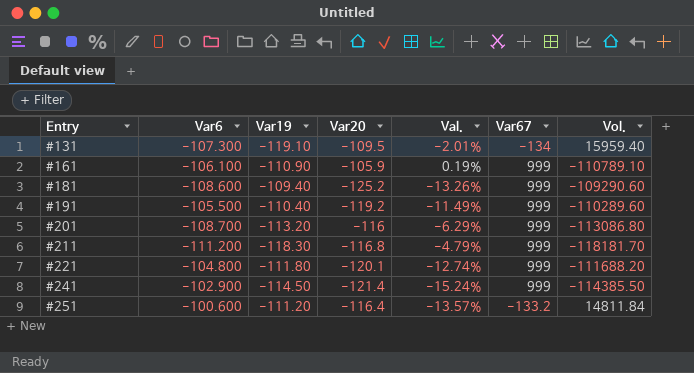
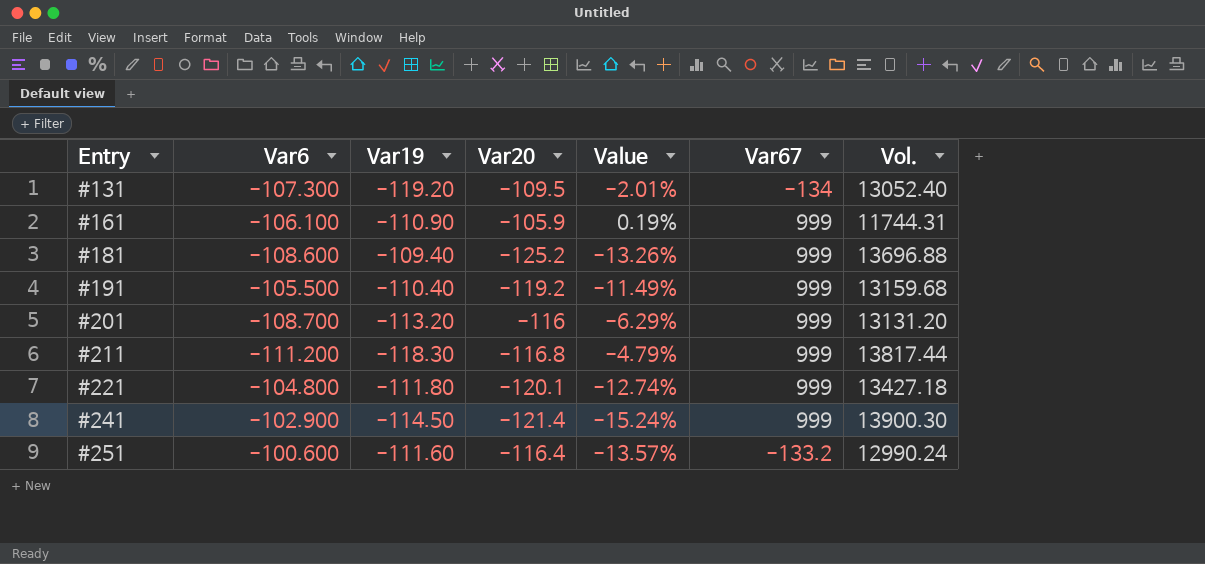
column name: Val. -> Value
column Vol. | formula: [Var19] * [Var67] -> [Var19] * [Var20]
#131 | Var19: -119.10 -> -119.20
#251 | Var19: -111.20 -> -111.60

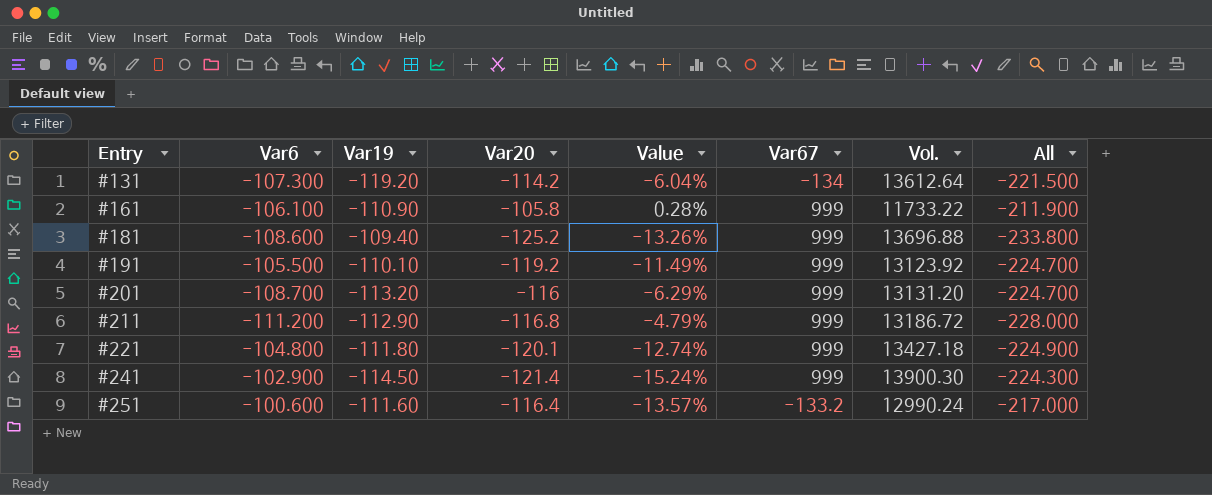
column All | formula: none -> [Var6] + [Var20]
#131 | Var20: -109.5 -> -114.2
#131 | Value: -2.01% -> -6.04%
#131 | Vol.: 13052.40 -> 13612.64
#161 | Var20: -105.9 -> -105.8
#161 | Value: 0.19% -> 0.28%
#161 | Vol.: 11744.31 -> 11733.22
#191 | Var19: -110.40 -> -110.10
#191 | Vol.: 13159.68 -> 13123.92
#211 | Var19: -118.30 -> -112.90
#211 | Vol.: 13817.44 -> 13186.72

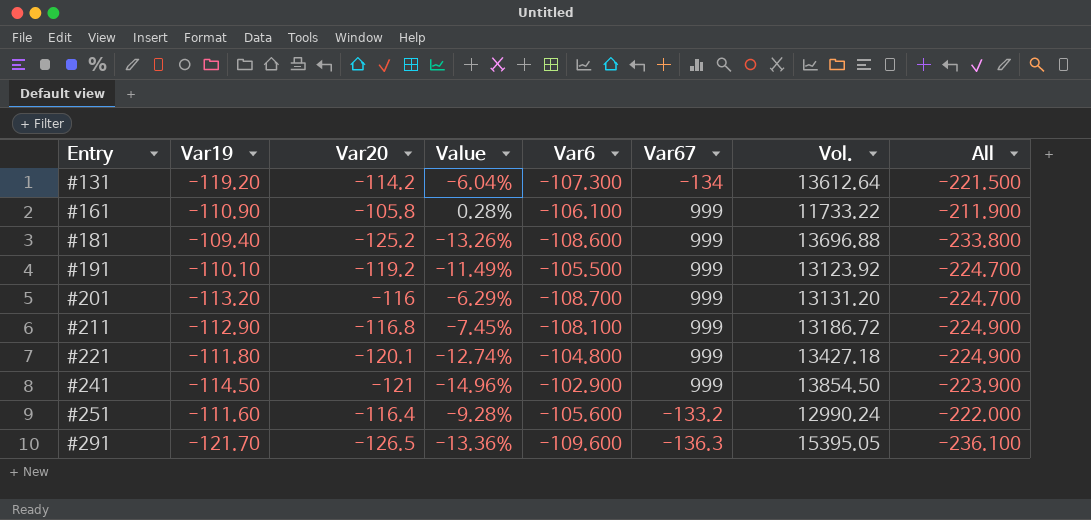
column Var6 | position: 2 -> 5
#211 | Value: -4.79% -> -7.45%
#211 | Var6: -111.200 -> -108.100
#211 | All: -228.000 -> -224.900
#241 | Var20: -121.4 -> -121
#241 | Value: -15.24% -> -14.96%
#241 | Vol.: 13900.30 -> 13854.50
#241 | All: -224.300 -> -223.900
#251 | Value: -13.57% -> -9.28%
#251 | Var6: -100.600 -> -105.600
#251 | All: -217.000 -> -222.000
row #291: none -> -121.70 | -126.5 | -13.36% | -109.600 | -136.3 | 15395.05 | -236.100

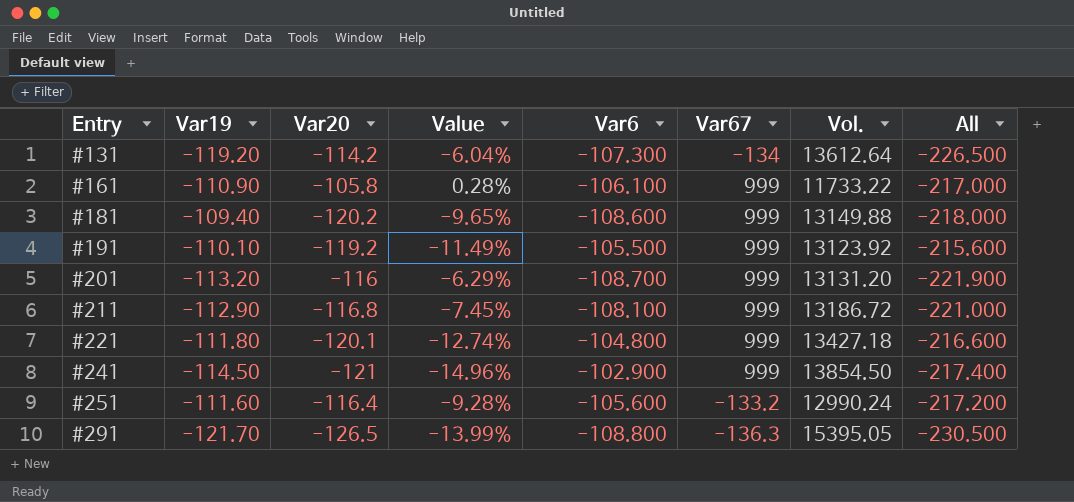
column All | formula: [Var20] + [Var6] -> [Var19] + [Var6]
#181 | Var20: -125.2 -> -120.2
#181 | Value: -13.26% -> -9.65%
#181 | Vol.: 13696.88 -> 13149.88
#291 | Value: -13.36% -> -13.99%
#291 | Var6: -109.600 -> -108.800

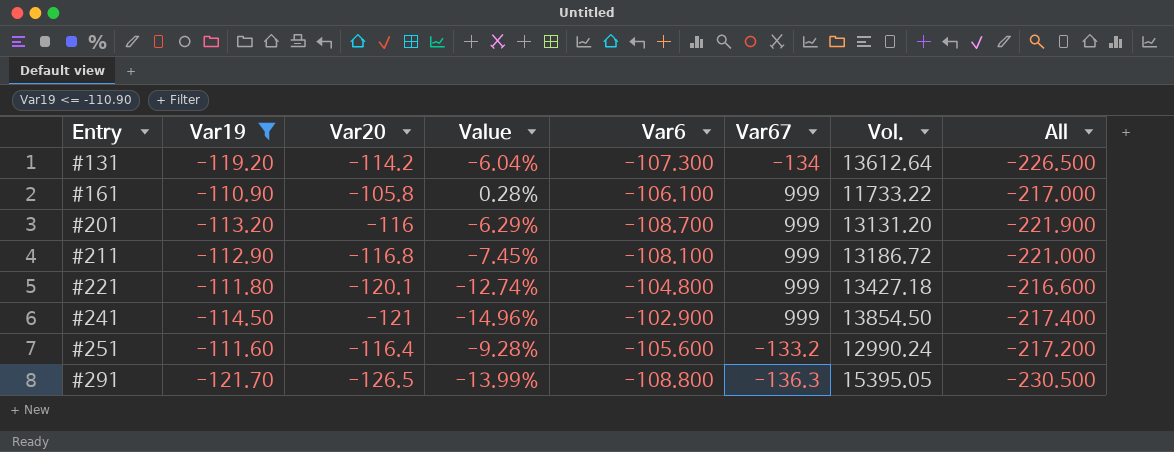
filter: none -> Var19 <= -110.90

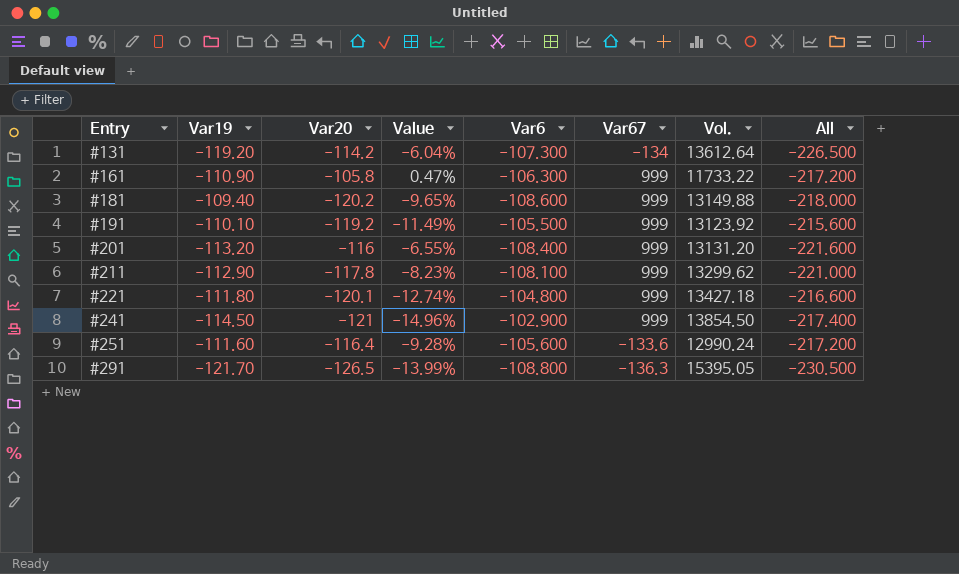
filter: Var19 <= -110.90 -> none
#161 | Value: 0.28% -> 0.47%
#161 | Var6: -106.100 -> -106.300
#161 | All: -217.000 -> -217.200
#201 | Value: -6.29% -> -6.55%
#201 | Var6: -108.700 -> -108.400
#201 | All: -221.900 -> -221.600
#211 | Var20: -116.8 -> -117.8
#211 | Value: -7.45% -> -8.23%
#211 | Vol.: 13186.72 -> 13299.62
#251 | Var67: -133.2 -> -133.6

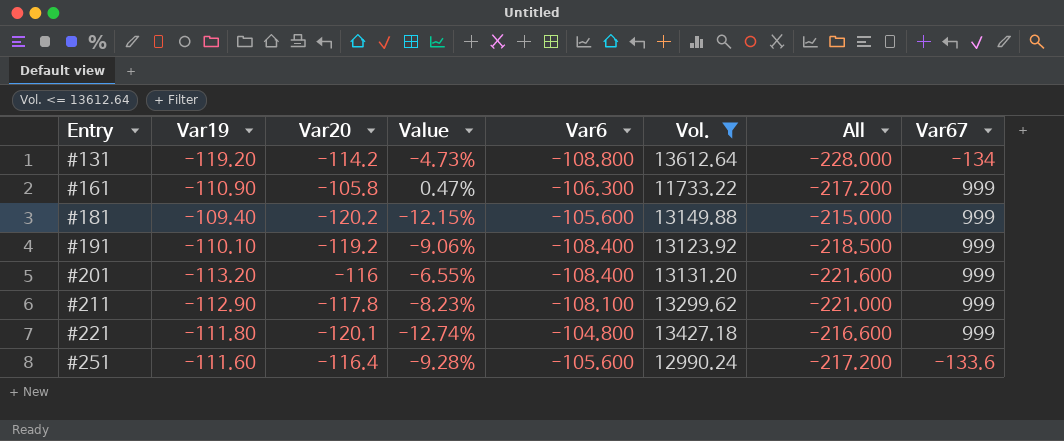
filter: none -> Vol. <= 13612.64
column Var67 | position: 6 -> 8
#131 | Value: -6.04% -> -4.73%
#131 | Var6: -107.300 -> -108.800
#131 | All: -226.500 -> -228.000
#181 | Value: -9.65% -> -12.15%
#181 | Var6: -108.600 -> -105.600
#181 | All: -218.000 -> -215.000
#191 | Value: -11.49% -> -9.06%
#191 | Var6: -105.500 -> -108.400
#191 | All: -215.600 -> -218.500

